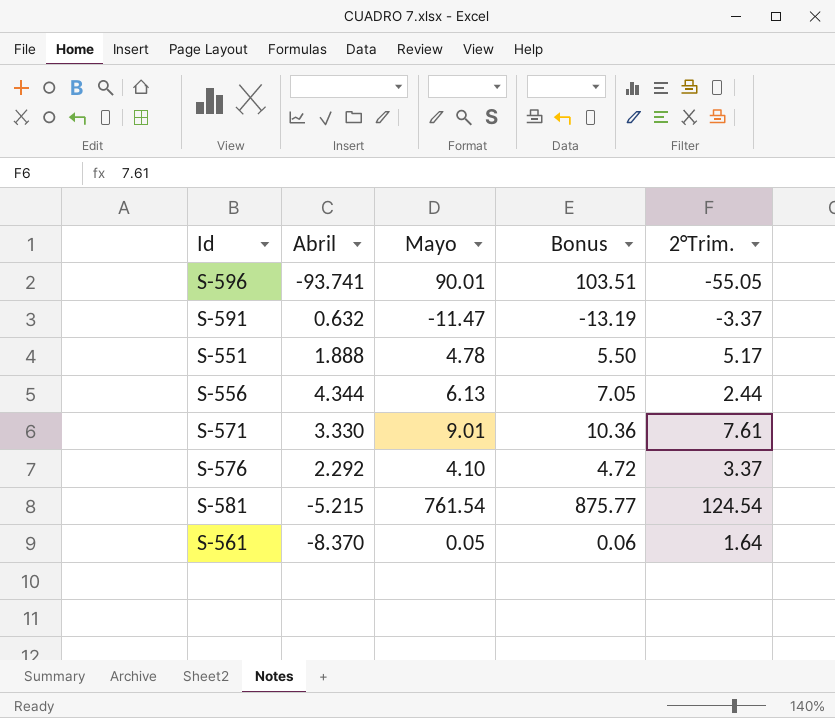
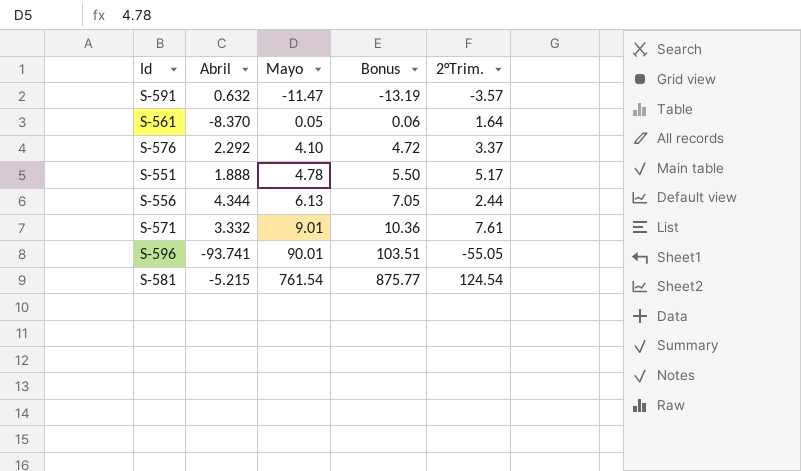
row order: none -> Mayo ascending
S-591 | 2°Trim.: -3.37 -> -3.57
S-571 | Abril: 3.330 -> 3.332

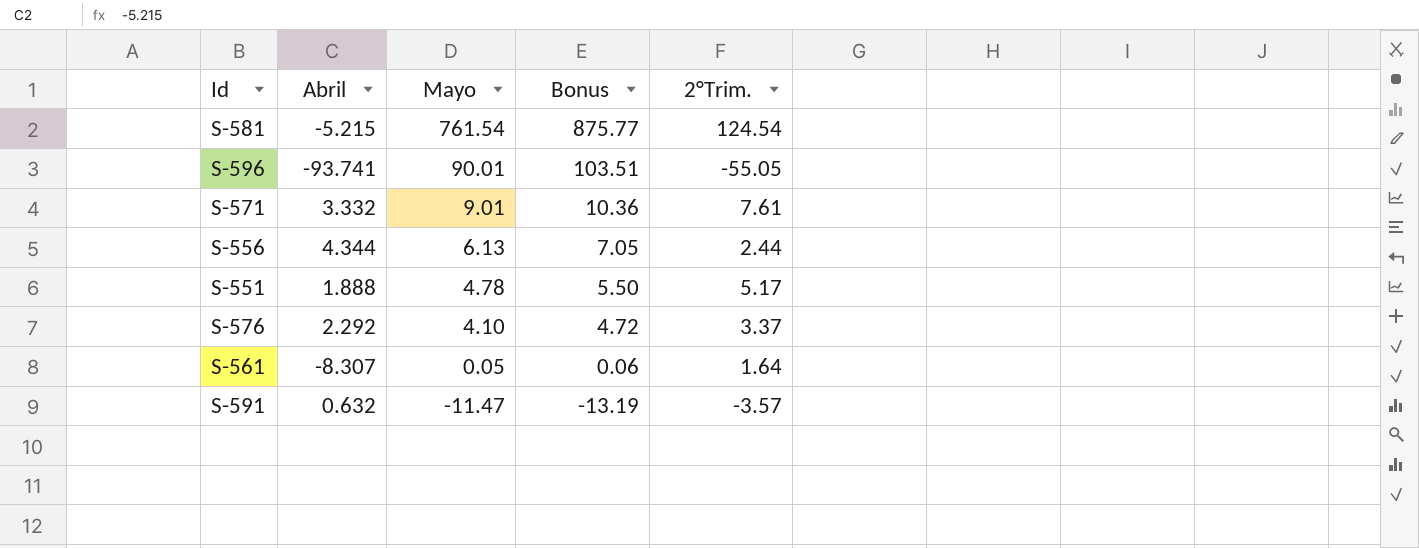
row order: Mayo ascending -> Mayo descending
S-561 | Abril: -8.370 -> -8.307

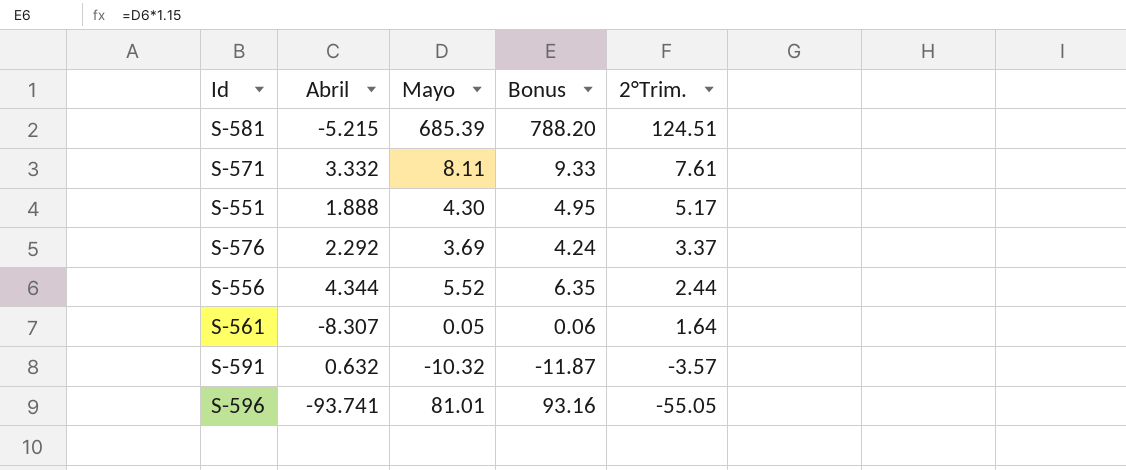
row order: Mayo descending -> 2°Trim. descending
S-581 | Mayo: 761.54 -> 685.39
S-581 | Bonus: 875.77 -> 788.20
S-581 | 2°Trim.: 124.54 -> 124.51
S-571 | Mayo: 9.01 -> 8.11
S-571 | Bonus: 10.36 -> 9.33
S-551 | Mayo: 4.78 -> 4.30
S-551 | Bonus: 5.50 -> 4.95
S-576 | Mayo: 4.10 -> 3.69
S-576 | Bonus: 4.72 -> 4.24
S-556 | Mayo: 6.13 -> 5.52
S-556 | Bonus: 7.05 -> 6.35
S-591 | Mayo: -11.47 -> -10.32
S-591 | Bonus: -13.19 -> -11.87
S-596 | Mayo: 90.01 -> 81.01
S-596 | Bonus: 103.51 -> 93.16

